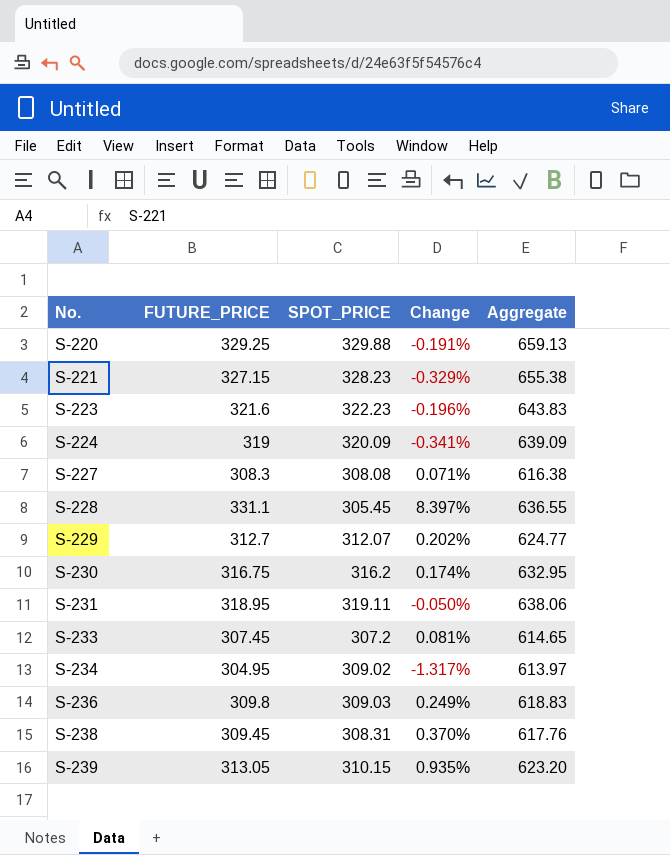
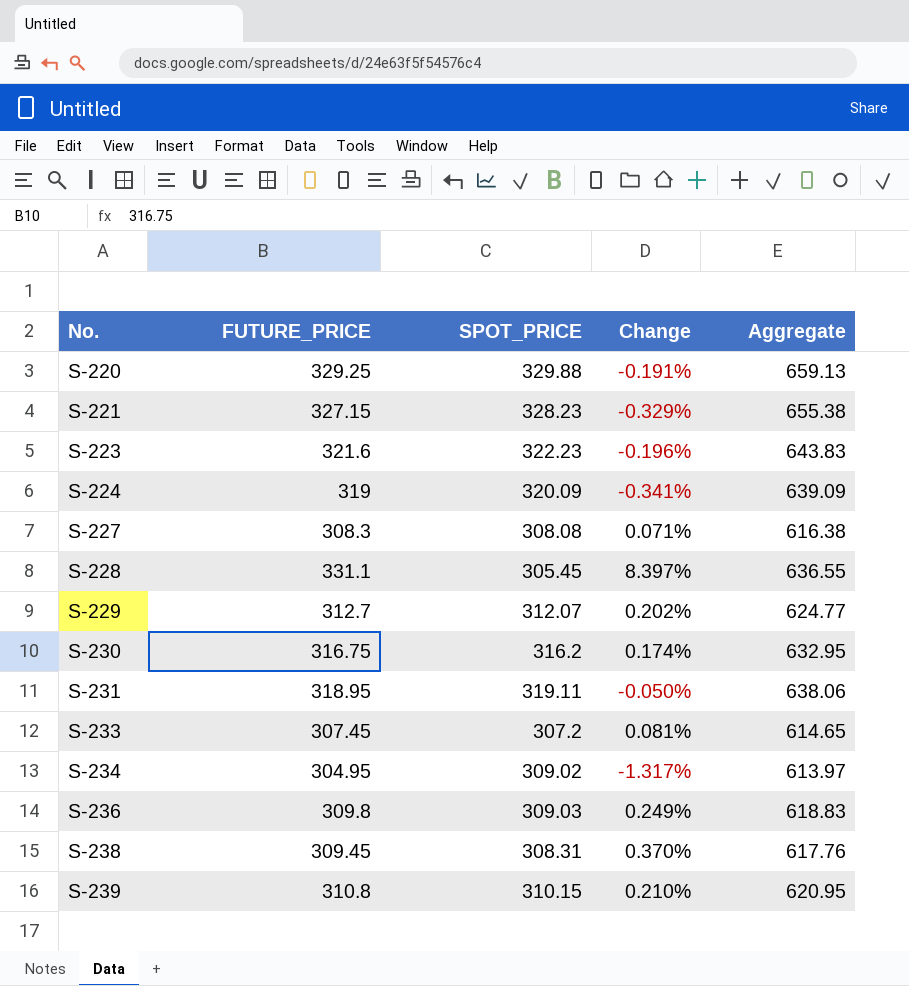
S-239 | FUTURE_PRICE: 313.05 -> 310.8
S-239 | Change: 0.935% -> 0.210%
S-239 | Aggregate: 623.20 -> 620.95

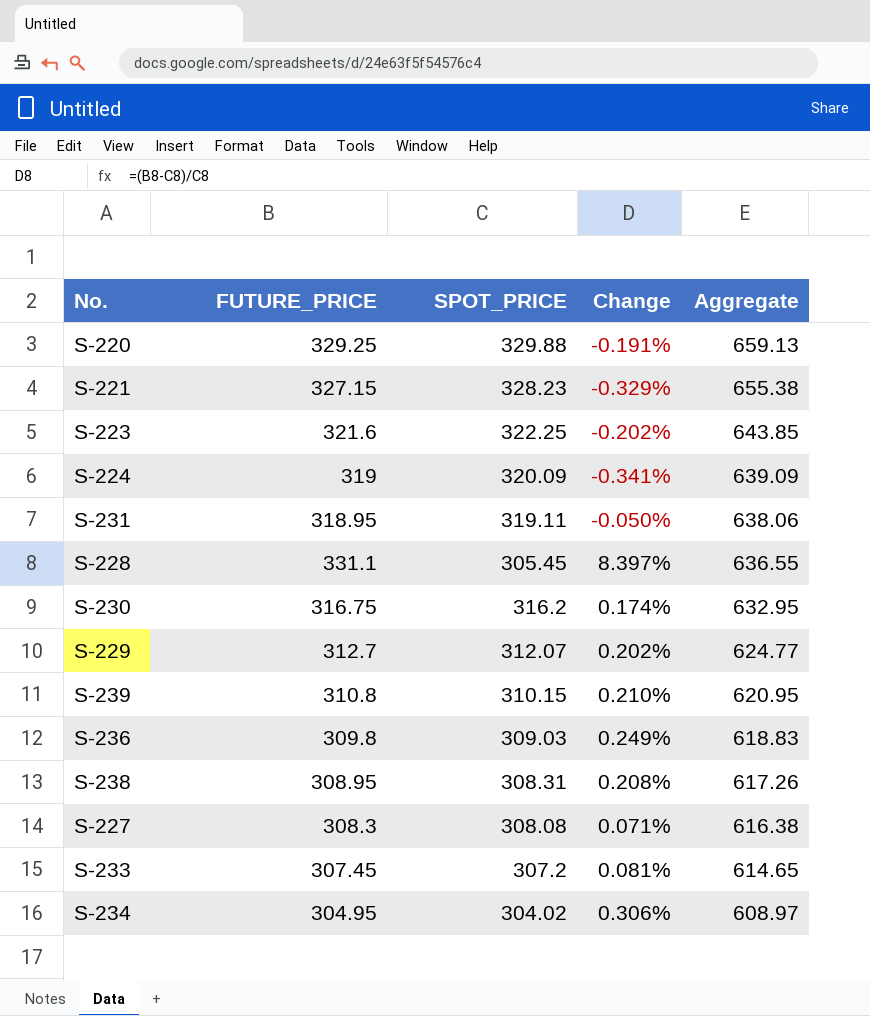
row order: No. ascending -> Aggregate descending
S-223 | SPOT_PRICE: 322.23 -> 322.25
S-223 | Change: -0.196% -> -0.202%
S-223 | Aggregate: 643.83 -> 643.85
S-238 | FUTURE_PRICE: 309.45 -> 308.95
S-238 | Change: 0.370% -> 0.208%
S-238 | Aggregate: 617.76 -> 617.26
S-234 | SPOT_PRICE: 309.02 -> 304.02
S-234 | Change: -1.317% -> 0.306%
S-234 | Aggregate: 613.97 -> 608.97

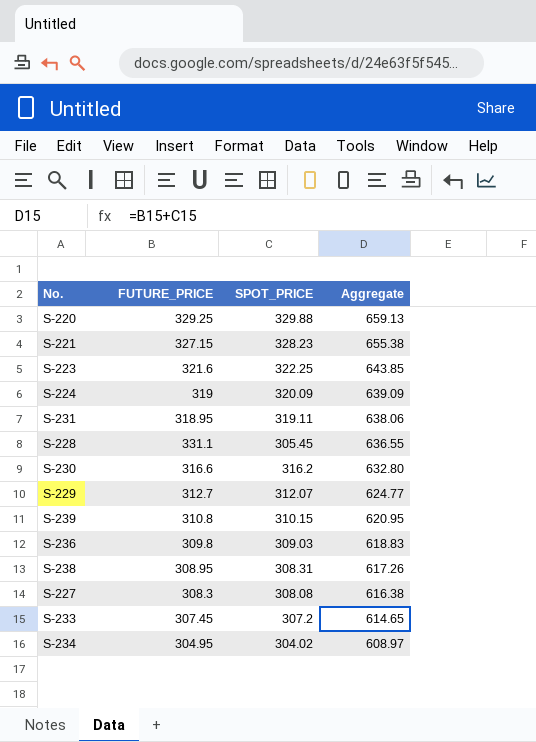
column Change | formula: ([FUTURE_PRICE] - [SPOT_PRICE]) / [SPOT_PRICE] -> none
S-230 | FUTURE_PRICE: 316.75 -> 316.6
S-230 | Aggregate: 632.95 -> 632.80

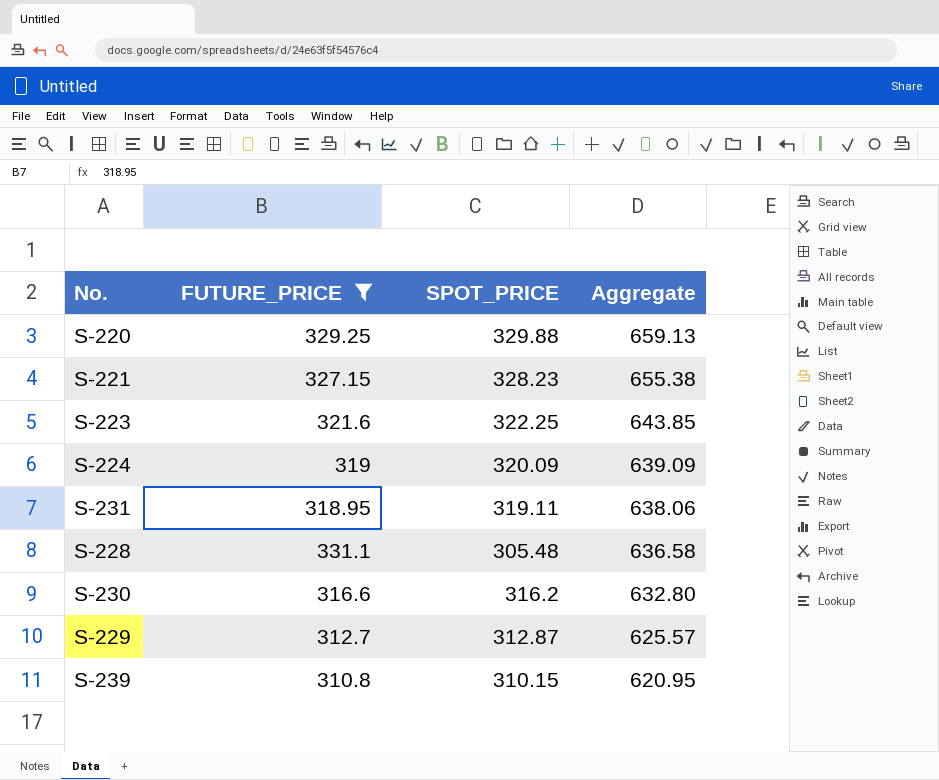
filter: none -> FUTURE_PRICE >= 310.8
S-228 | SPOT_PRICE: 305.45 -> 305.48
S-228 | Aggregate: 636.55 -> 636.58
S-229 | SPOT_PRICE: 312.07 -> 312.87
S-229 | Aggregate: 624.77 -> 625.57

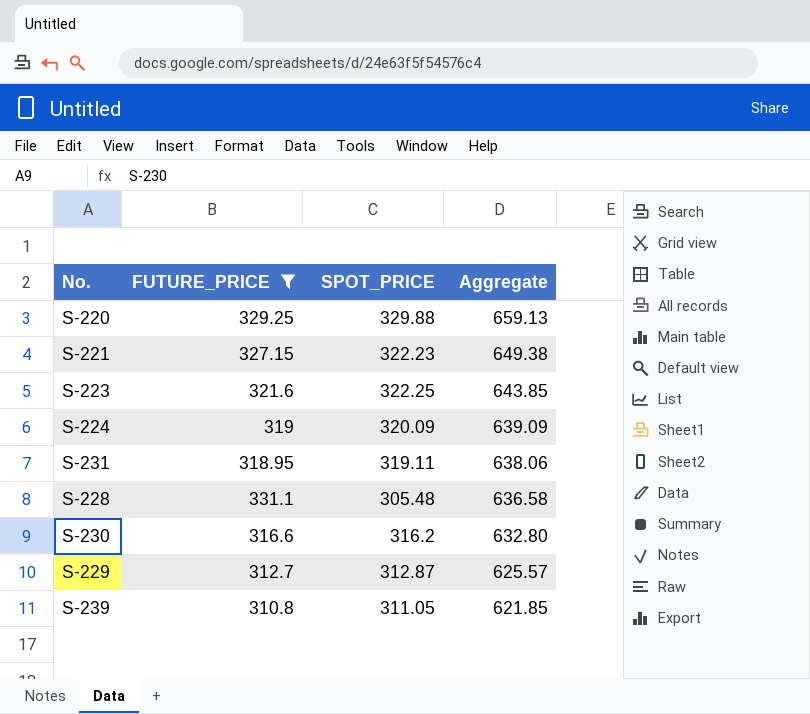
S-221 | SPOT_PRICE: 328.23 -> 322.23
S-221 | Aggregate: 655.38 -> 649.38
S-239 | SPOT_PRICE: 310.15 -> 311.05
S-239 | Aggregate: 620.95 -> 621.85

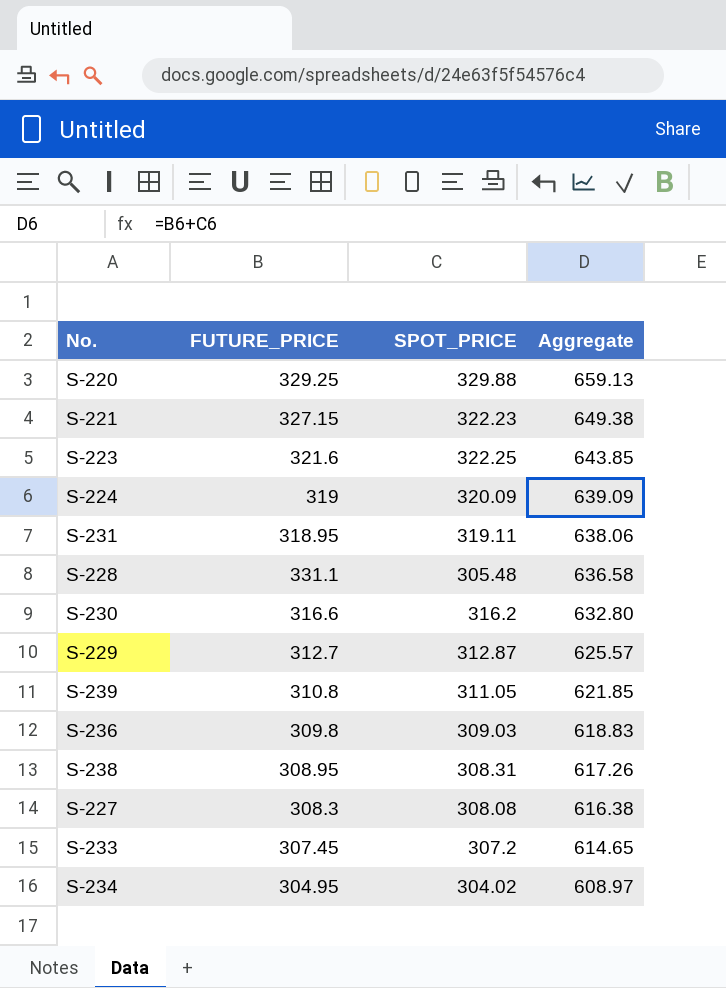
filter: FUTURE_PRICE >= 310.8 -> none

